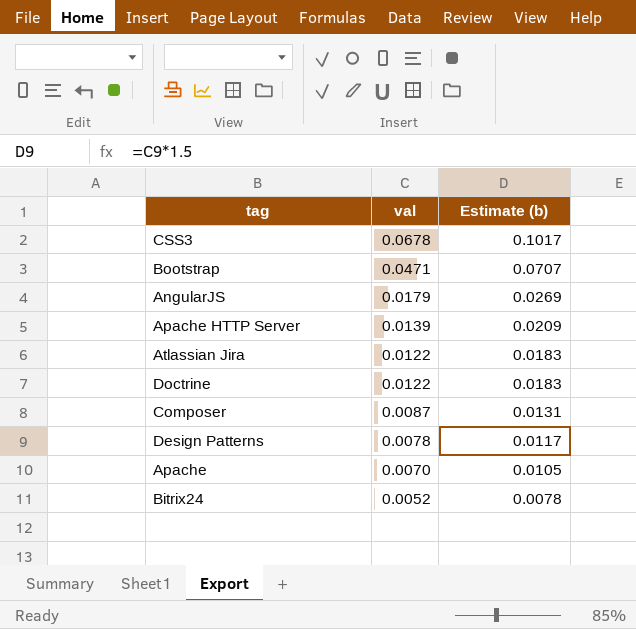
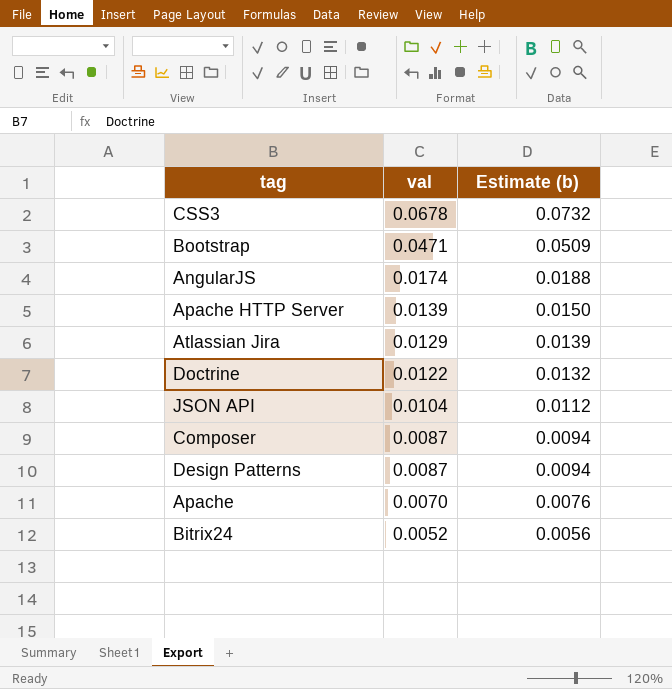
column Estimate (b) | formula: [val] * 1.5 -> [val] * 1.08
AngularJS | val: 0.0179 -> 0.0174
Atlassian Jira | val: 0.0122 -> 0.0129
row JSON API: none -> 0.0104 | 0.0112
Design Patterns | val: 0.0078 -> 0.0087

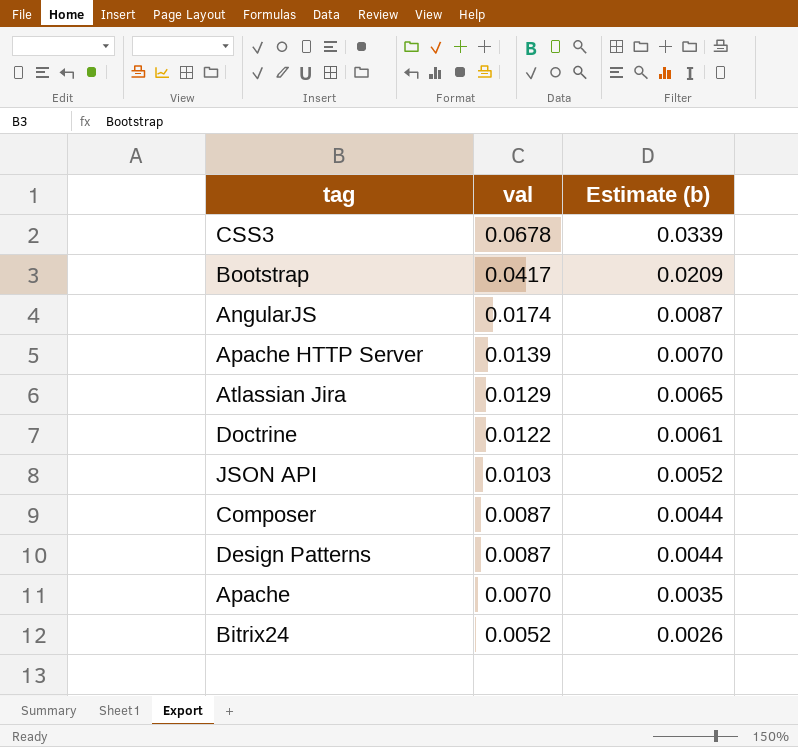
column Estimate (b) | formula: [val] * 1.08 -> [val] * 0.5
Bootstrap | val: 0.0471 -> 0.0417
JSON API | val: 0.0104 -> 0.0103

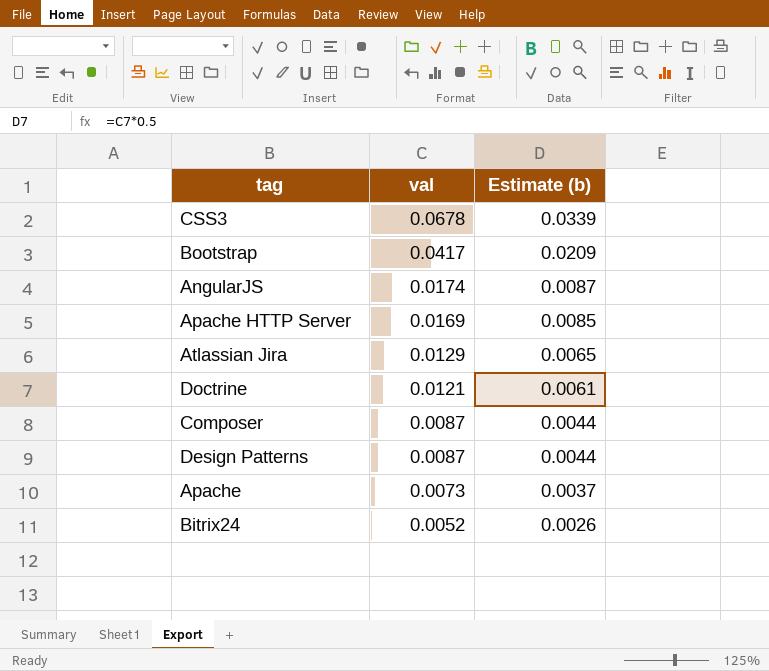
row JSON API: 0.0103 | 0.0052 -> none
Apache HTTP Server | val: 0.0139 -> 0.0169
Apache HTTP Server | Estimate (b): 0.0070 -> 0.0085
Doctrine | val: 0.0122 -> 0.0121
Apache | val: 0.0070 -> 0.0073
Apache | Estimate (b): 0.0035 -> 0.0037

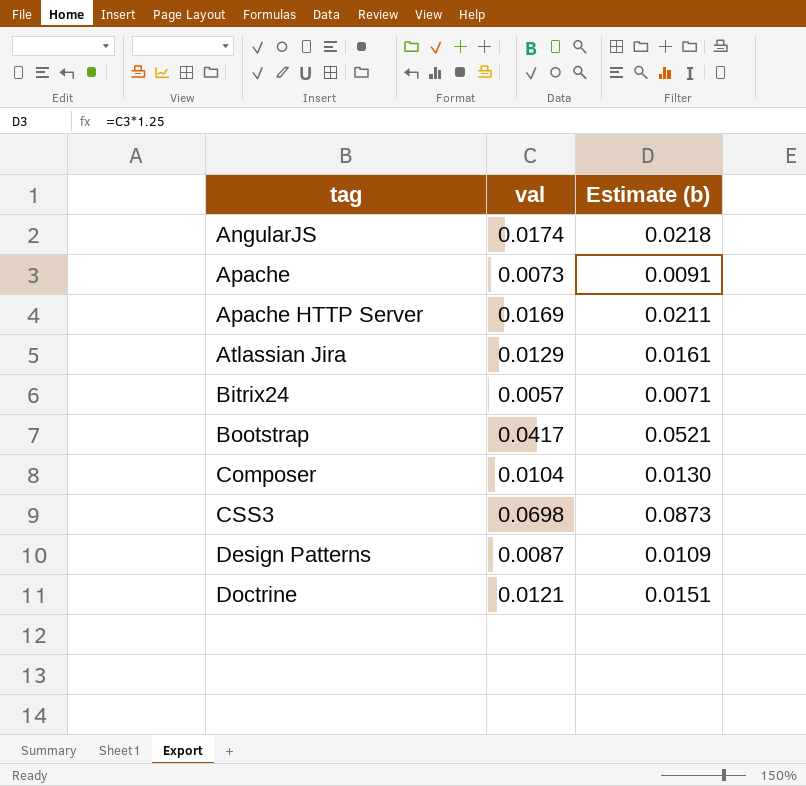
row order: val descending -> tag ascending
column Estimate (b) | formula: [val] * 0.5 -> [val] * 1.25
Bitrix24 | val: 0.0052 -> 0.0057
Composer | val: 0.0087 -> 0.0104
CSS3 | val: 0.0678 -> 0.0698

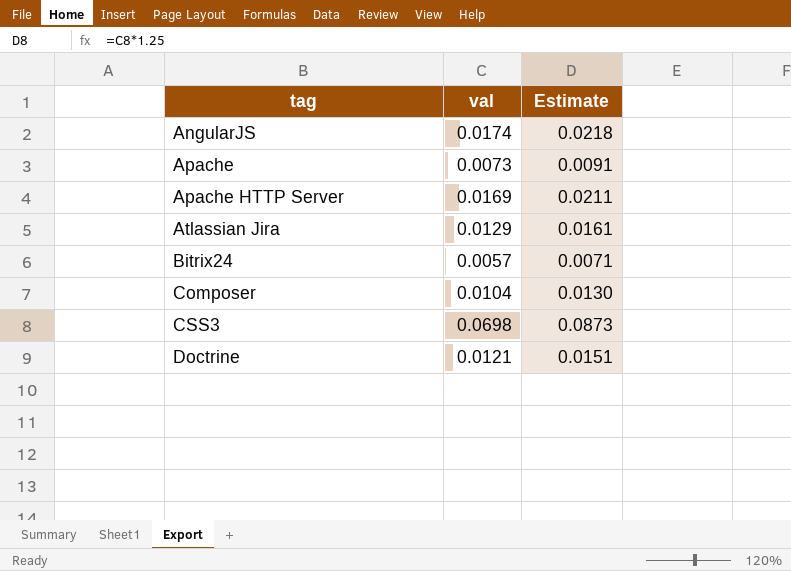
column name: Estimate (b) -> Estimate
row Bootstrap: 0.0417 | 0.0521 -> none
row Design Patterns: 0.0087 | 0.0109 -> none

